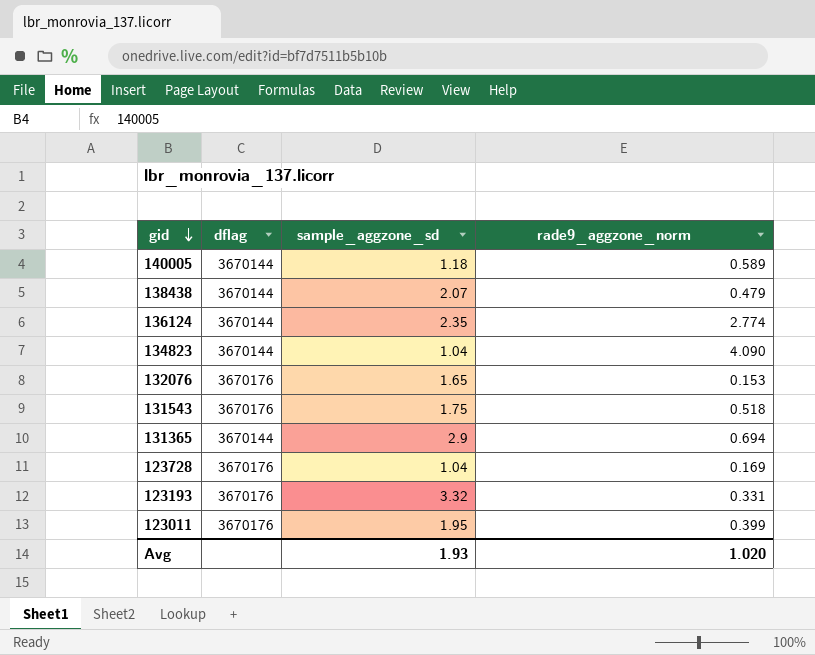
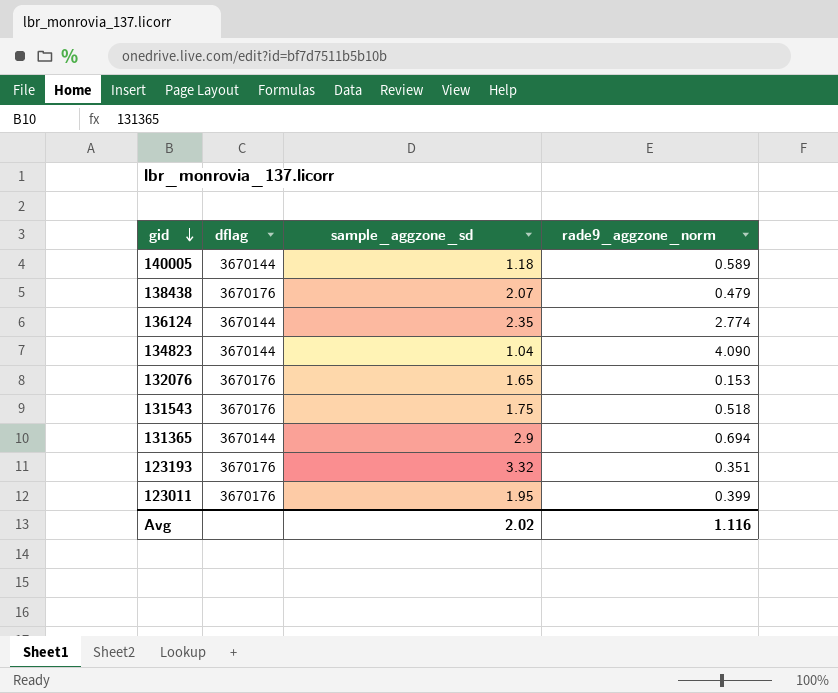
row 123728: 3670176 | 1.04 | 0.169 -> none
138438 | dflag: 3670144 -> 3670176
123193 | rade9_aggzone_norm: 0.331 -> 0.351
Avg | sample_aggzone_sd: 1.93 -> 2.02
Avg | rade9_aggzone_norm: 1.020 -> 1.116

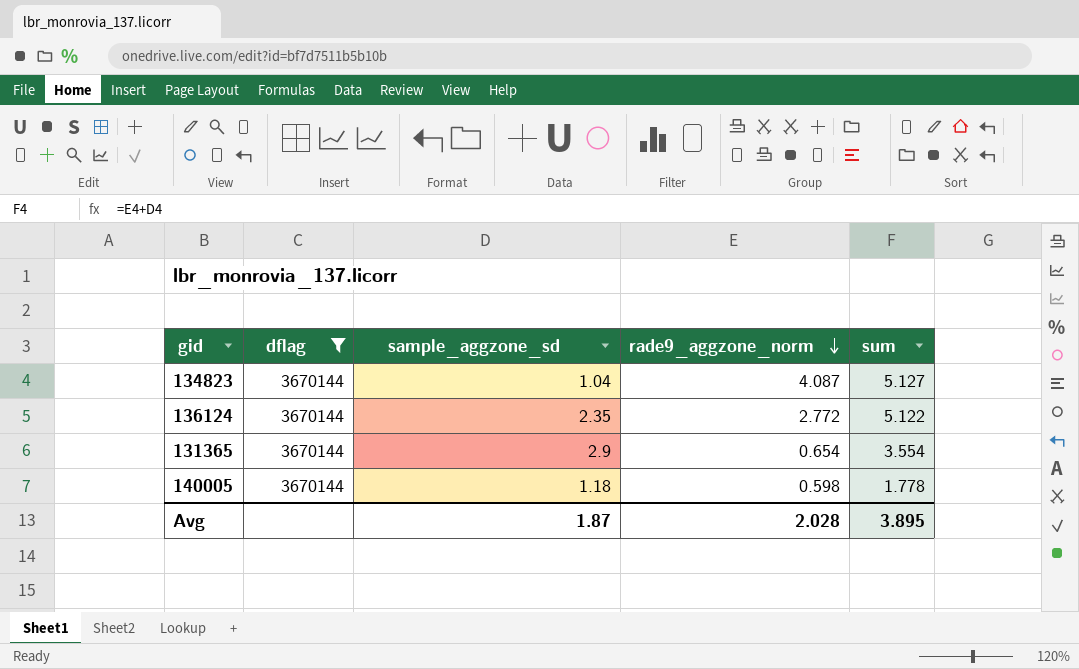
filter: none -> dflag = 3670144
row order: gid descending -> rade9_aggzone_norm descending
column sum | formula: none -> [sample_aggzone_sd] + [rade9_aggzone_norm]
134823 | rade9_aggzone_norm: 4.090 -> 4.087
136124 | rade9_aggzone_norm: 2.774 -> 2.772
131365 | rade9_aggzone_norm: 0.694 -> 0.654
140005 | rade9_aggzone_norm: 0.589 -> 0.598
Avg | sample_aggzone_sd: 2.02 -> 1.87
Avg | rade9_aggzone_norm: 1.116 -> 2.028

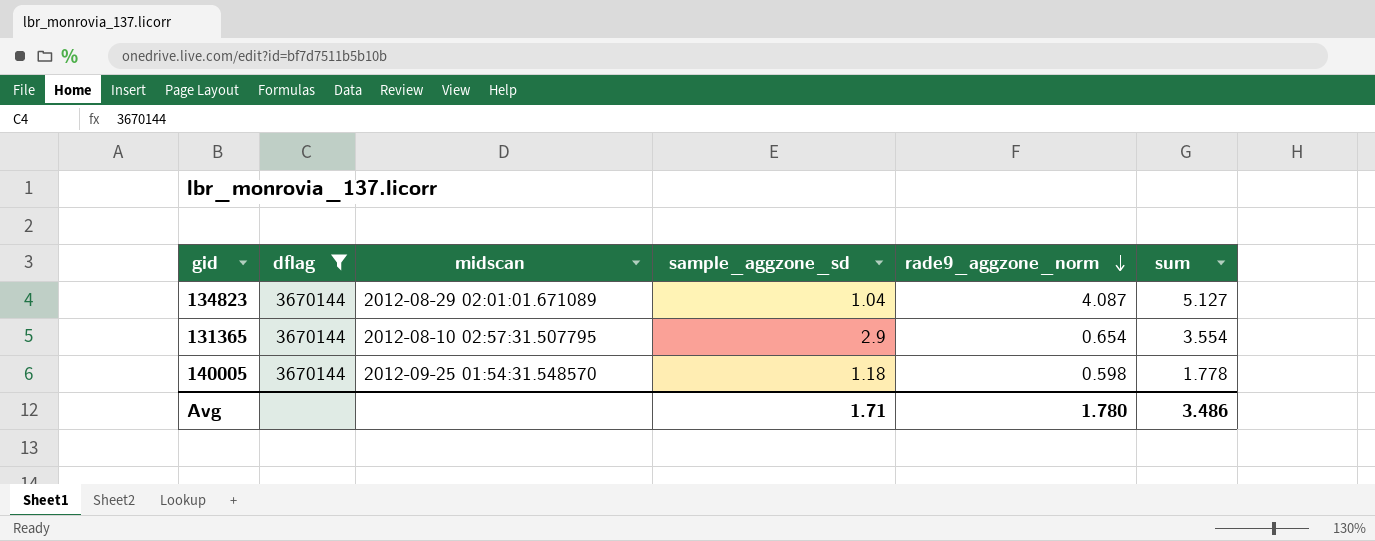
column midscan | position: none -> 3
row 136124: 3670144 | 2.35 | 2.772 | 5.122 -> none
Avg | sample_aggzone_sd: 1.87 -> 1.71
Avg | rade9_aggzone_norm: 2.028 -> 1.780
Avg | sum: 3.895 -> 3.486

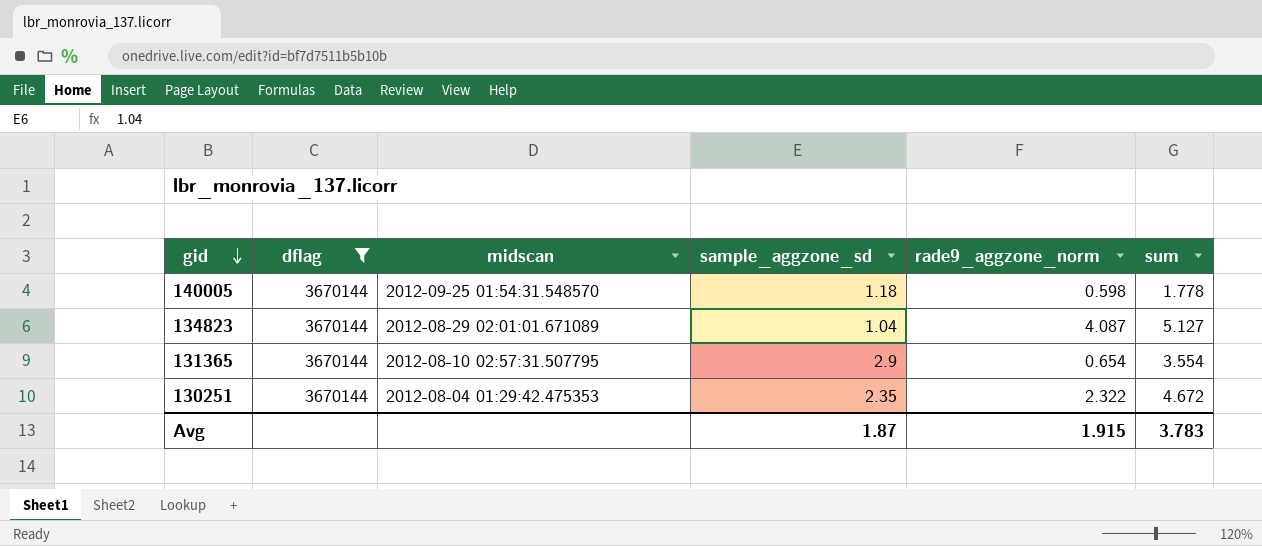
row order: rade9_aggzone_norm descending -> gid descending
row 130251: none -> 3670144 | 2012-08-04 01:29:42.475353 | 2.35 | 2.322 | 4.672
Avg | sample_aggzone_sd: 1.71 -> 1.87
Avg | rade9_aggzone_norm: 1.780 -> 1.915
Avg | sum: 3.486 -> 3.783

